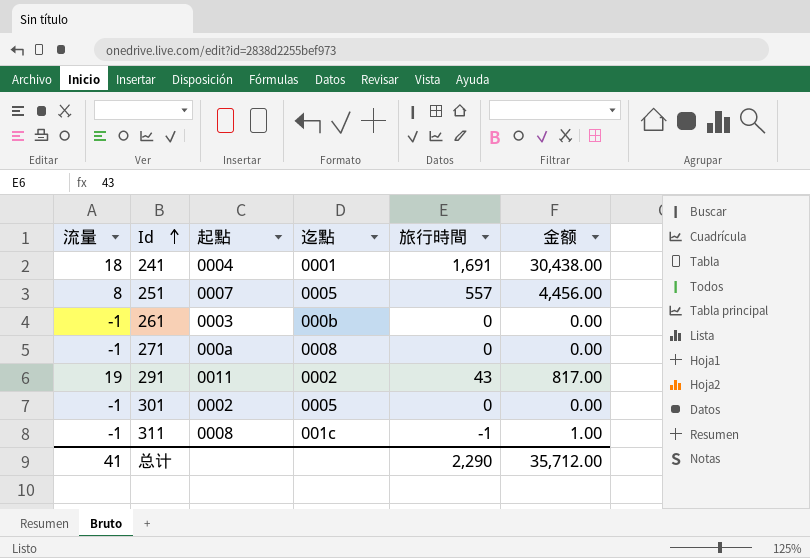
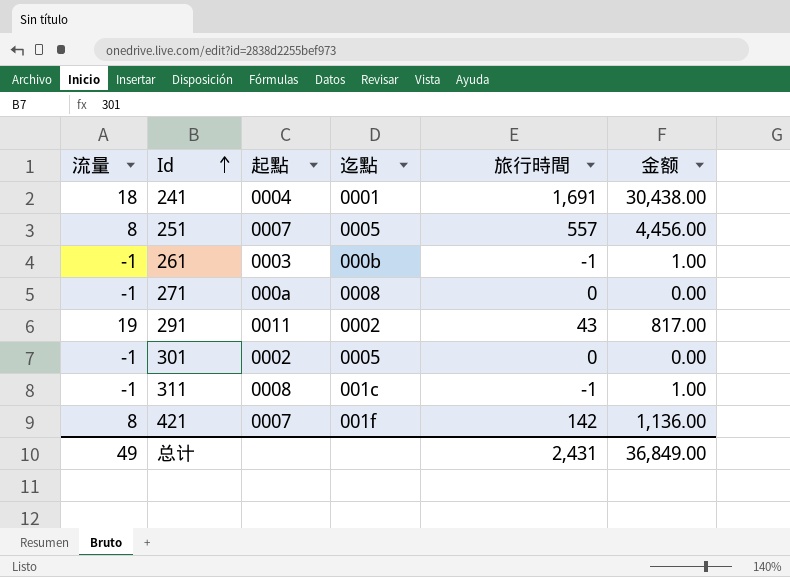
261 | 旅行時間: 0 -> -1
261 | 金额: 0.00 -> 1.00
row 421: none -> 8 | 0007 | 001f | 142 | 1,136.00
总计 | 流量: 41 -> 49
总计 | 旅行時間: 2,290 -> 2,431
总计 | 金额: 35,712.00 -> 36,849.00

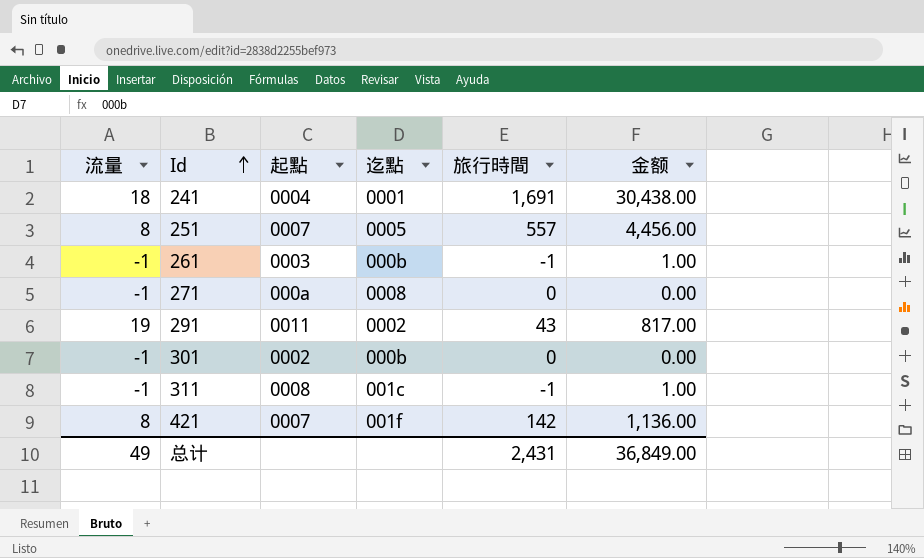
301 | 迄點: 0005 -> 000b

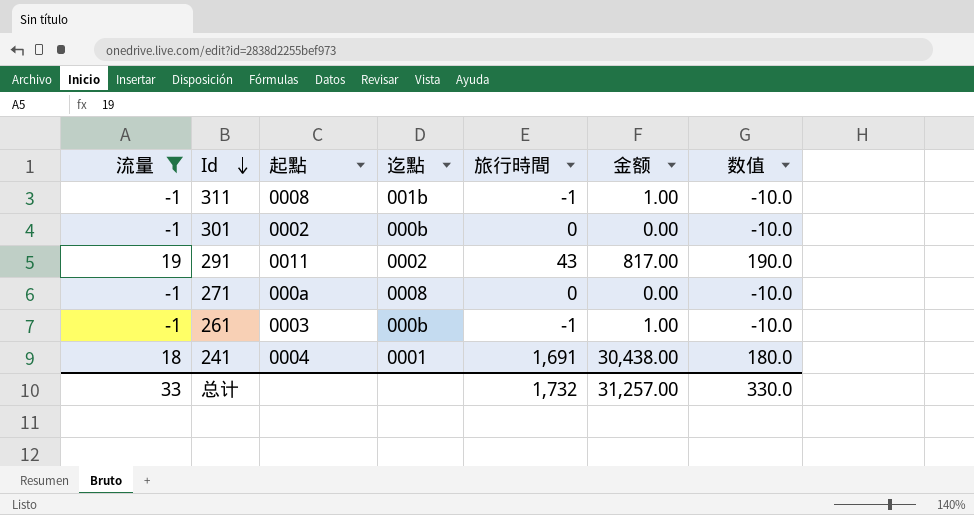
filter: none -> 流量 != 8
row order: Id ascending -> Id descending
column 数值 | formula: none -> [流量] * 10
311 | 迄點: 001c -> 001b
总计 | 流量: 49 -> 33
总计 | 旅行時間: 2,431 -> 1,732
总计 | 金额: 36,849.00 -> 31,257.00

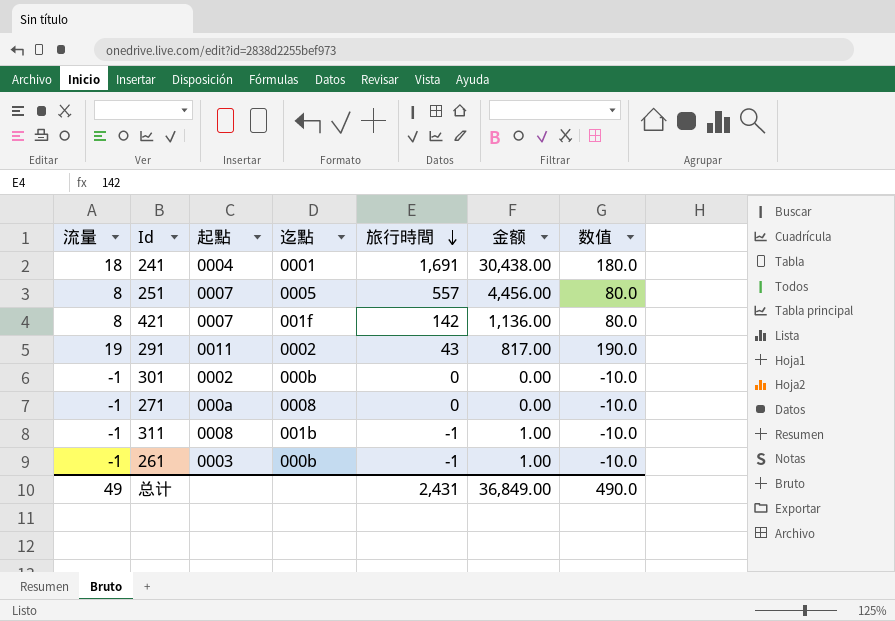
filter: 流量 != 8 -> none
row order: Id descending -> 旅行時間 descending
总计 | 流量: 33 -> 49
总计 | 旅行時間: 1,732 -> 2,431
总计 | 金额: 31,257.00 -> 36,849.00
总计 | 数值: 330.0 -> 490.0

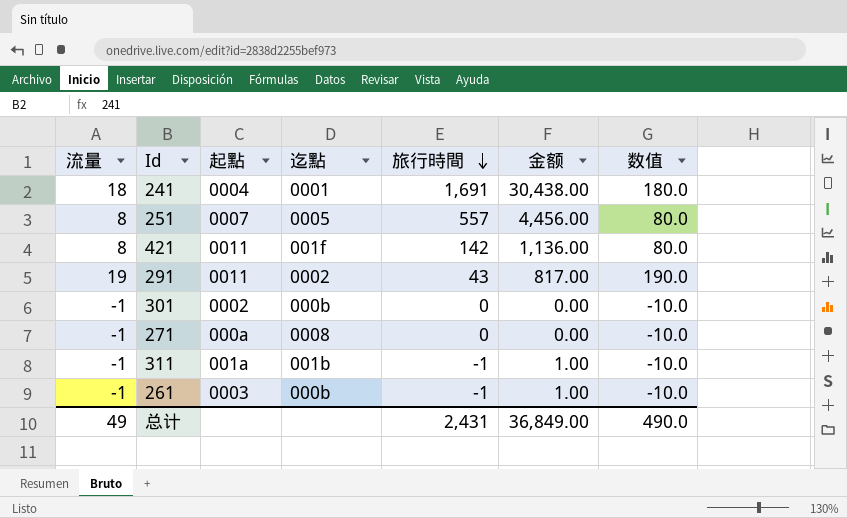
421 | 起點: 0007 -> 0011
311 | 起點: 0008 -> 001a

